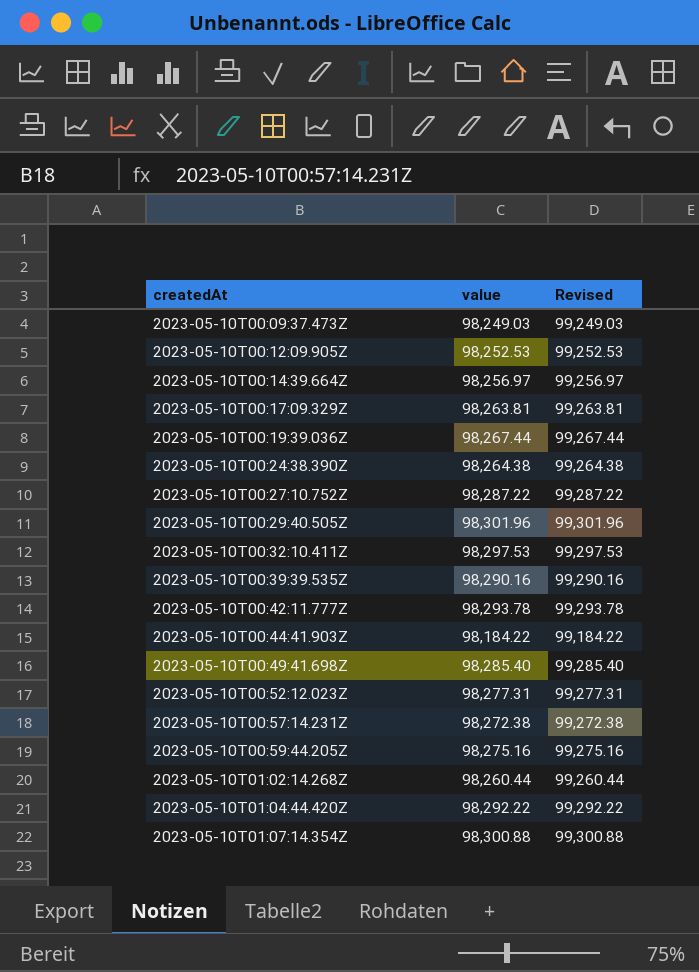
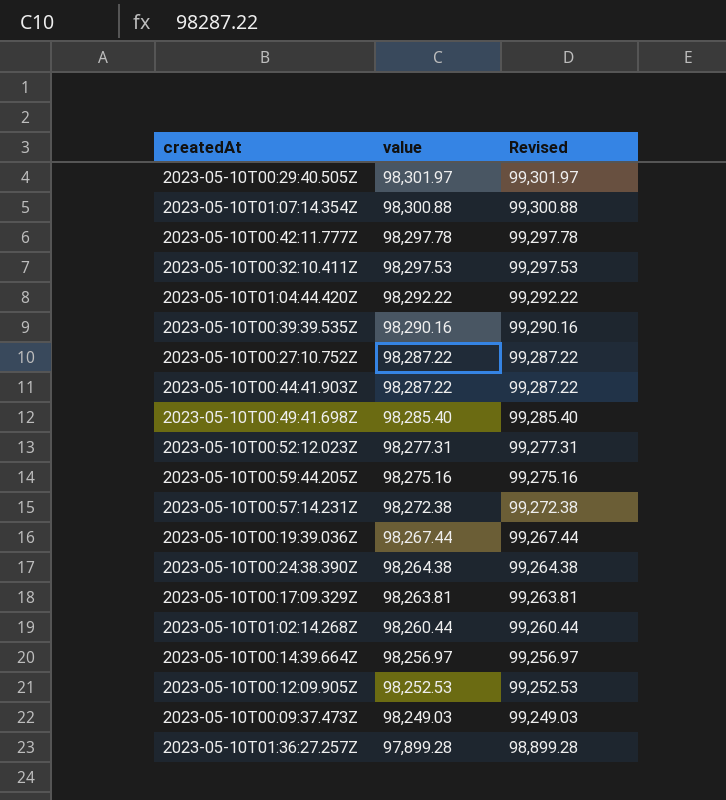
row order: createdAt ascending -> value descending
2023-05-10T00:29:40.505Z | value: 98,301.96 -> 98,301.97
2023-05-10T00:29:40.505Z | Revised: 99,301.96 -> 99,301.97
2023-05-10T00:42:11.777Z | value: 98,293.78 -> 98,297.78
2023-05-10T00:42:11.777Z | Revised: 99,293.78 -> 99,297.78
2023-05-10T00:44:41.903Z | value: 98,184.22 -> 98,287.22
2023-05-10T00:44:41.903Z | Revised: 99,184.22 -> 99,287.22
row 2023-05-10T01:36:27.257Z: none -> 97,899.28 | 98,899.28

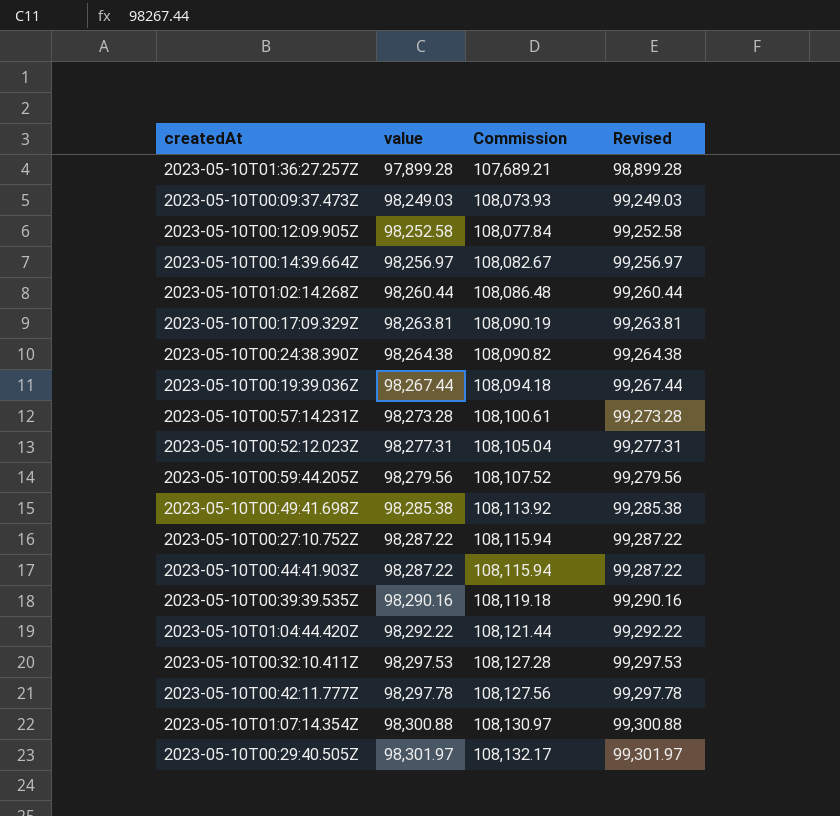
row order: value descending -> value ascending
column Commission | formula: none -> [value] * 1.1
2023-05-10T00:12:09.905Z | value: 98,252.53 -> 98,252.58
2023-05-10T00:12:09.905Z | Revised: 99,252.53 -> 99,252.58
2023-05-10T00:57:14.231Z | value: 98,272.38 -> 98,273.28
2023-05-10T00:57:14.231Z | Revised: 99,272.38 -> 99,273.28
2023-05-10T00:59:44.205Z | value: 98,275.16 -> 98,279.56
2023-05-10T00:59:44.205Z | Revised: 99,275.16 -> 99,279.56
2023-05-10T00:49:41.698Z | value: 98,285.40 -> 98,285.38
2023-05-10T00:49:41.698Z | Revised: 99,285.40 -> 99,285.38

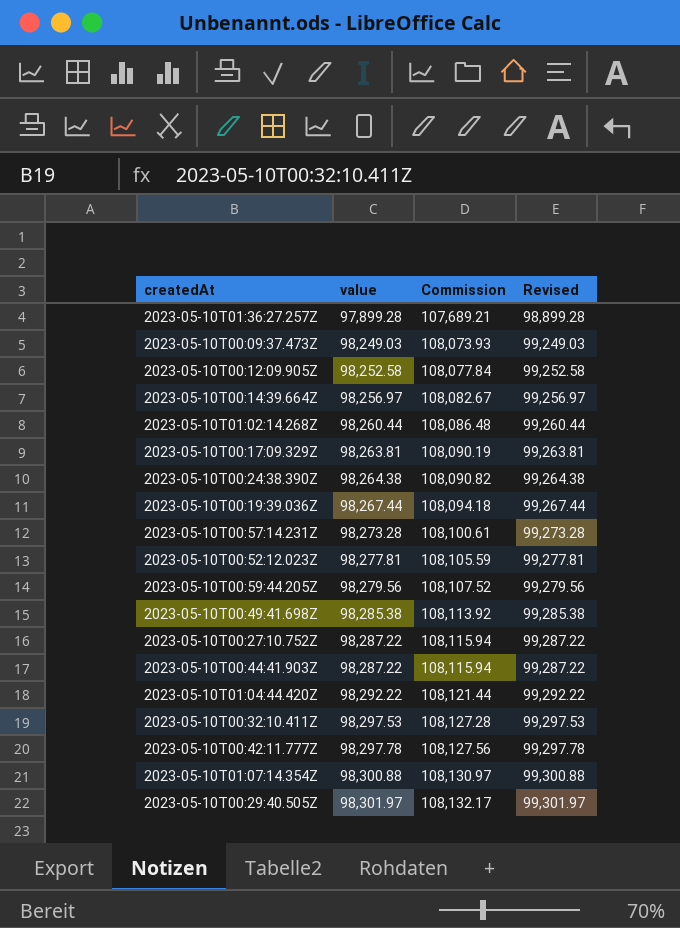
row 2023-05-10T00:39:39.535Z: 98,290.16 | 108,119.18 | 99,290.16 -> none
2023-05-10T00:52:12.023Z | value: 98,277.31 -> 98,277.81
2023-05-10T00:52:12.023Z | Commission: 108,105.04 -> 108,105.59
2023-05-10T00:52:12.023Z | Revised: 99,277.31 -> 99,277.81

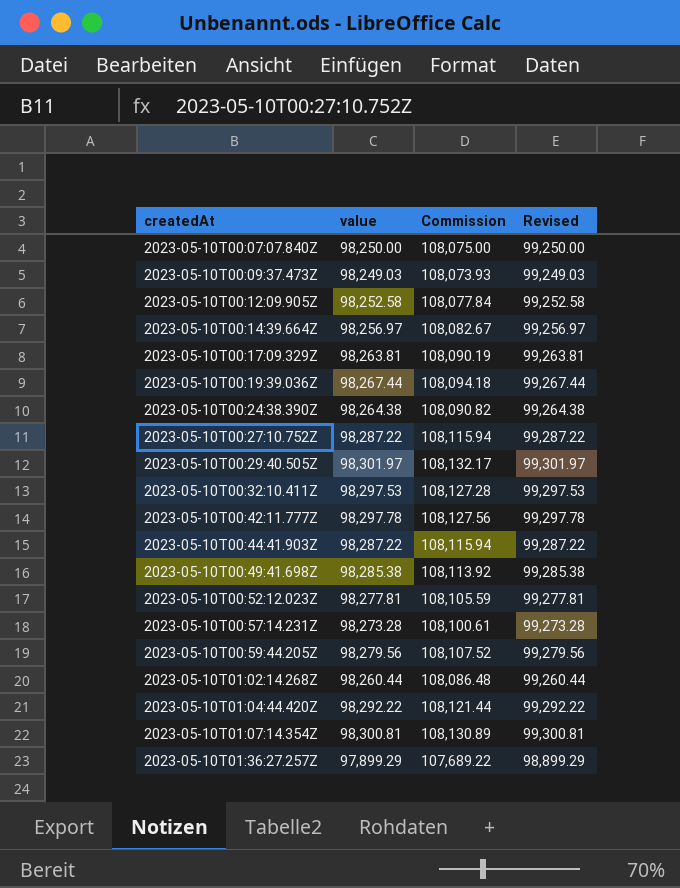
row order: value ascending -> createdAt ascending
row 2023-05-10T00:07:07.840Z: none -> 98,250.00 | 108,075.00 | 99,250.00
2023-05-10T01:07:14.354Z | value: 98,300.88 -> 98,300.81
2023-05-10T01:07:14.354Z | Commission: 108,130.97 -> 108,130.89
2023-05-10T01:07:14.354Z | Revised: 99,300.88 -> 99,300.81
2023-05-10T01:36:27.257Z | value: 97,899.28 -> 97,899.29
2023-05-10T01:36:27.257Z | Commission: 107,689.21 -> 107,689.22
2023-05-10T01:36:27.257Z | Revised: 98,899.28 -> 98,899.29

